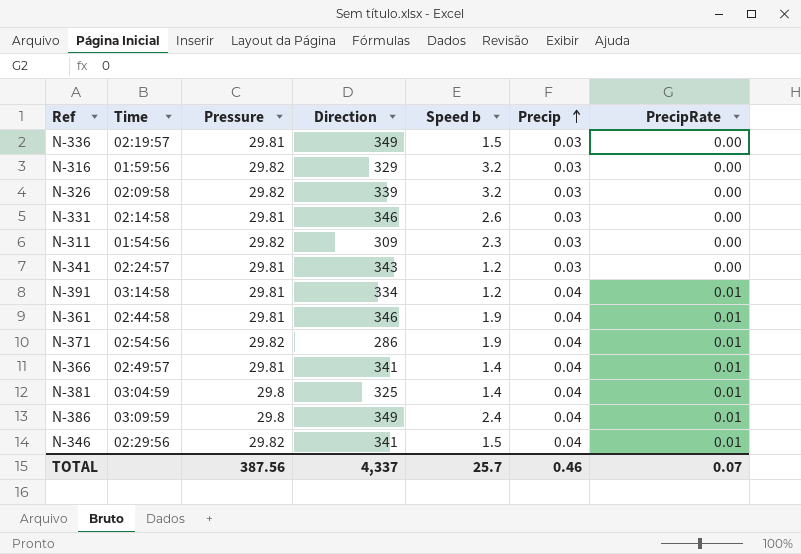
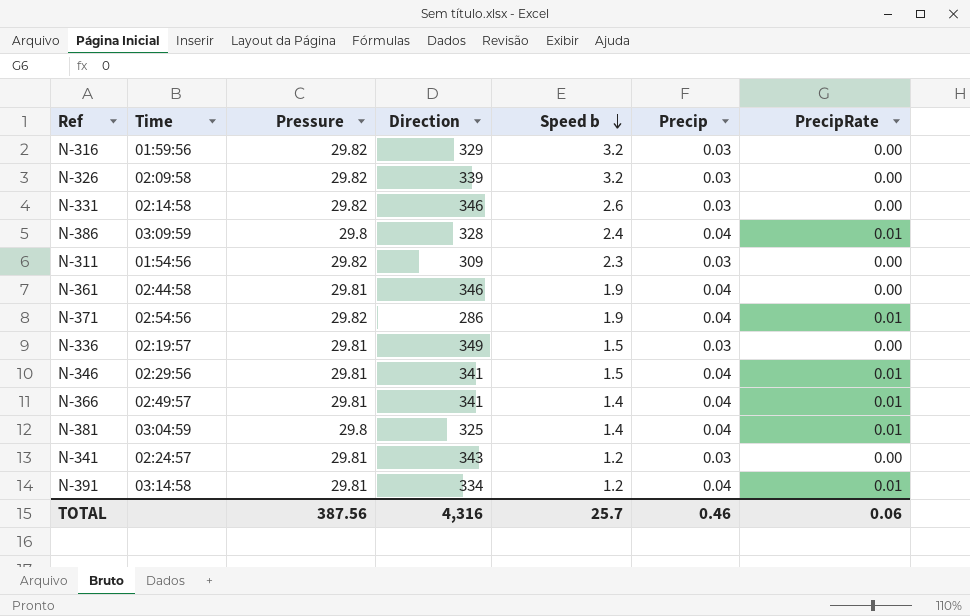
row order: Precip ascending -> Speed b descending
N-331 | Pressure: 29.81 -> 29.82
N-386 | Direction: 349 -> 328
N-361 | PrecipRate: 0.01 -> 0.00
N-346 | Pressure: 29.82 -> 29.81
TOTAL | Direction: 4,337 -> 4,316
TOTAL | PrecipRate: 0.07 -> 0.06

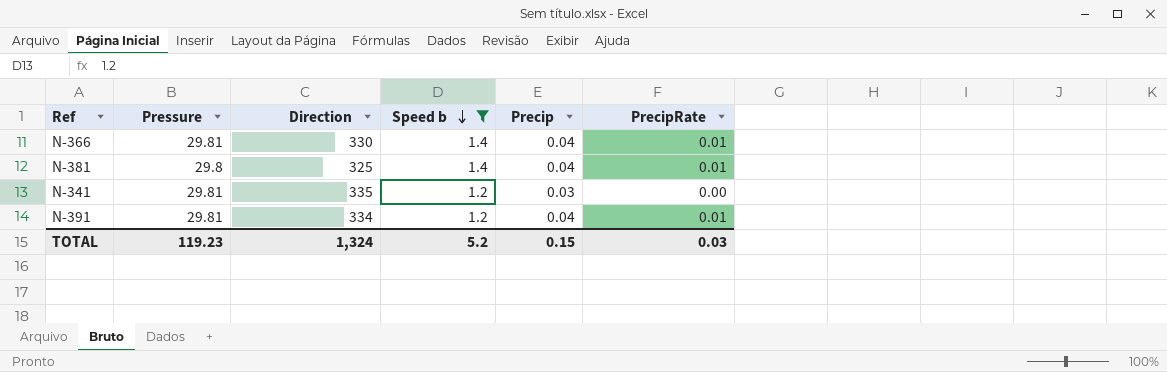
filter: none -> Speed b <= 1.4
column Time | position: 2 -> none
N-366 | Direction: 341 -> 330
N-341 | Direction: 343 -> 335
TOTAL | Pressure: 387.56 -> 119.23
TOTAL | Direction: 4,316 -> 1,324
TOTAL | Speed b: 25.7 -> 5.2
TOTAL | Precip: 0.46 -> 0.15
TOTAL | PrecipRate: 0.06 -> 0.03

